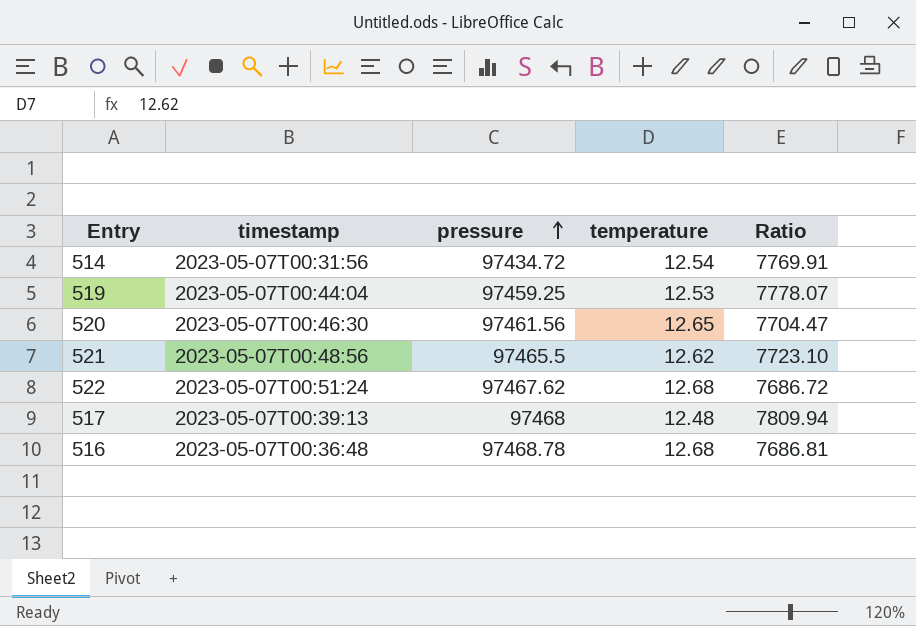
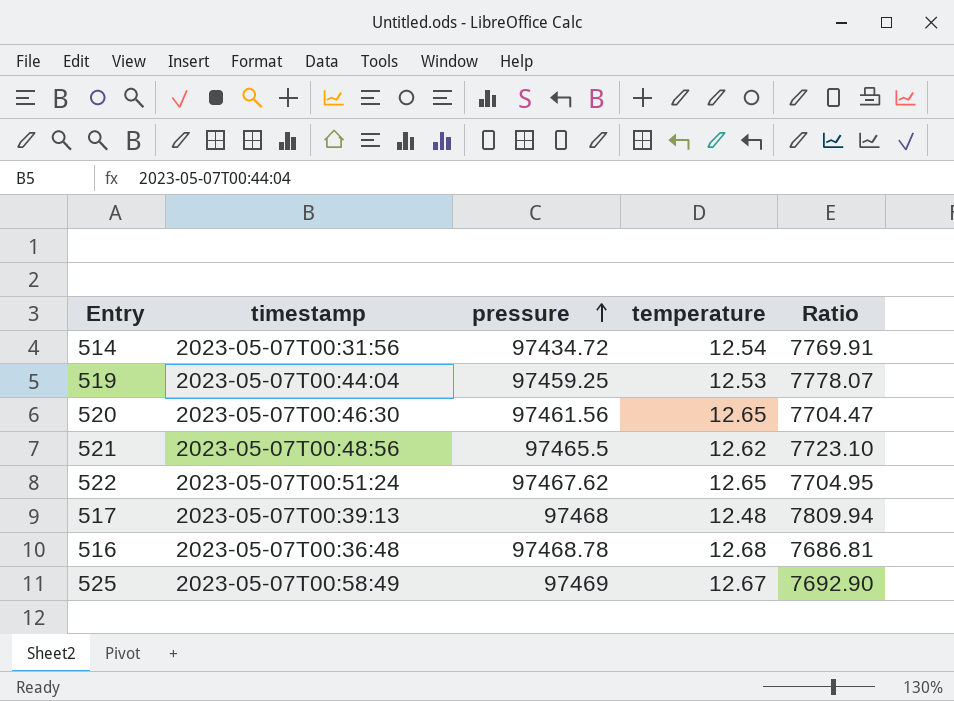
522 | temperature: 12.68 -> 12.65
522 | Ratio: 7686.72 -> 7704.95
row 525: none -> 2023-05-07T00:58:49 | 97469 | 12.67 | 7692.90

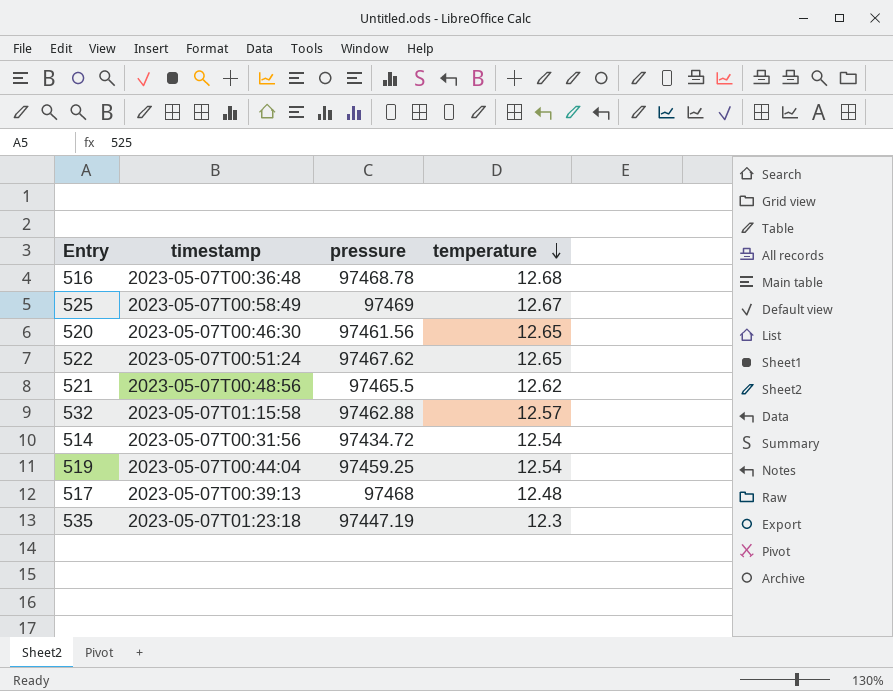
row order: pressure ascending -> temperature descending
column Ratio | formula: [pressure] / [temperature] -> none
row 532: none -> 2023-05-07T01:15:58 | 97462.88 | 12.57
519 | temperature: 12.53 -> 12.54
row 535: none -> 2023-05-07T01:23:18 | 97447.19 | 12.3

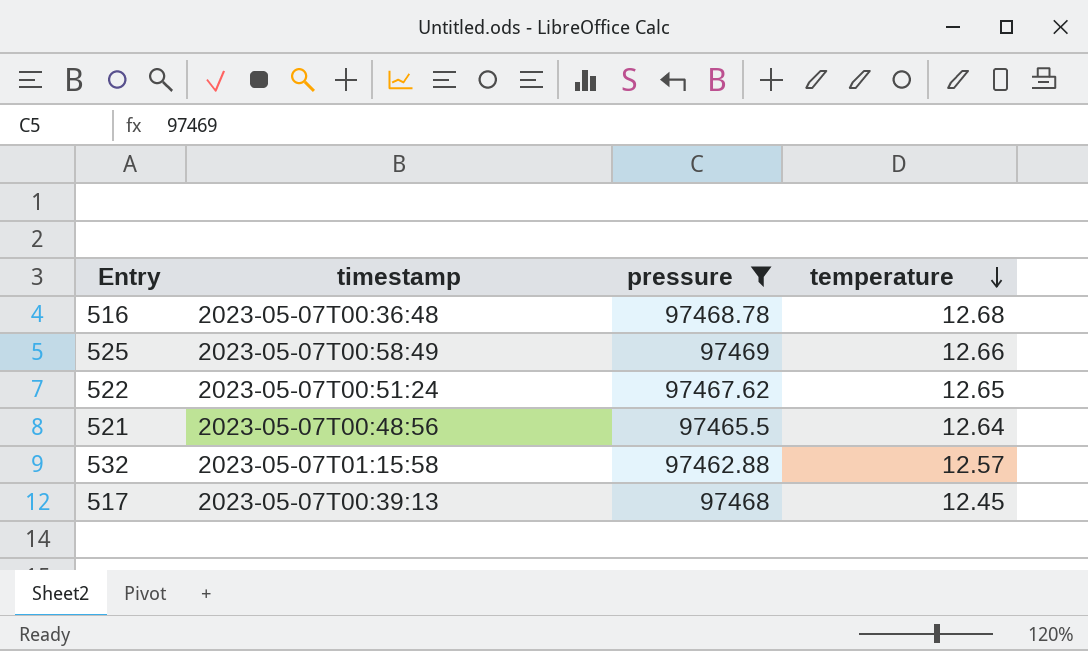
filter: none -> pressure >= 97462.88
525 | temperature: 12.67 -> 12.66
521 | temperature: 12.62 -> 12.64
517 | temperature: 12.48 -> 12.45

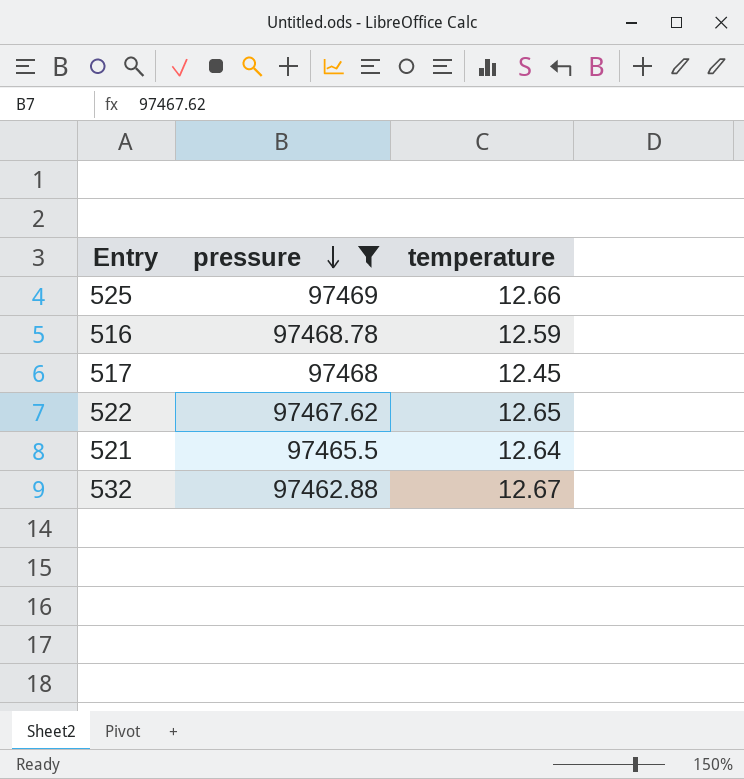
row order: temperature descending -> pressure descending
column timestamp | position: 2 -> none
516 | temperature: 12.68 -> 12.59
532 | temperature: 12.57 -> 12.67

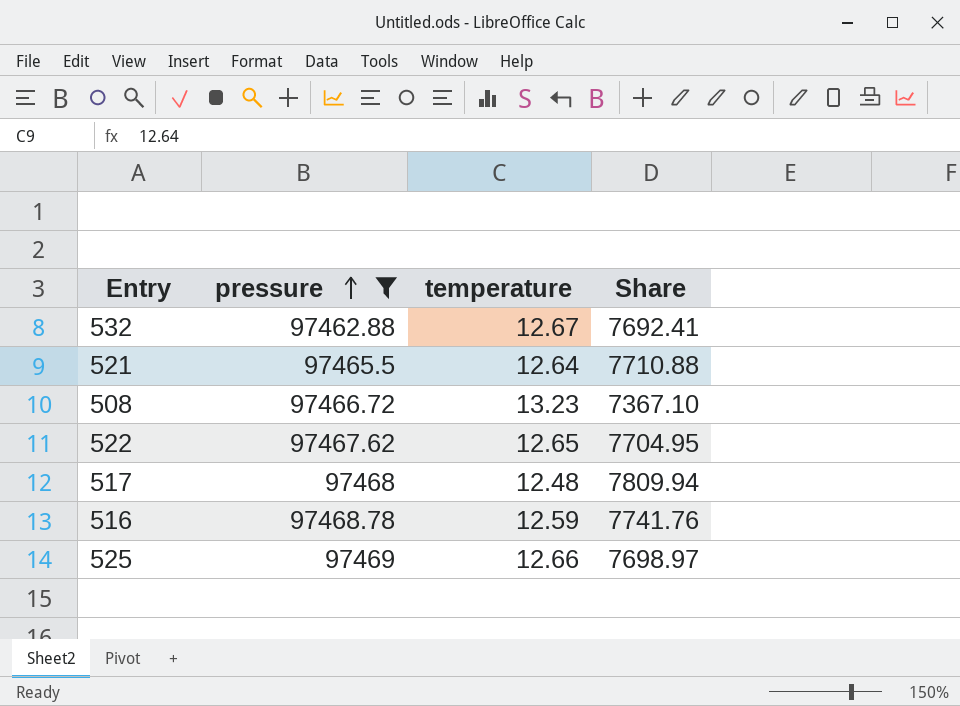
row order: pressure descending -> pressure ascending
column Share | formula: none -> [pressure] / [temperature]
row 508: none -> 97466.72 | 13.23 | 7367.10
517 | temperature: 12.45 -> 12.48

